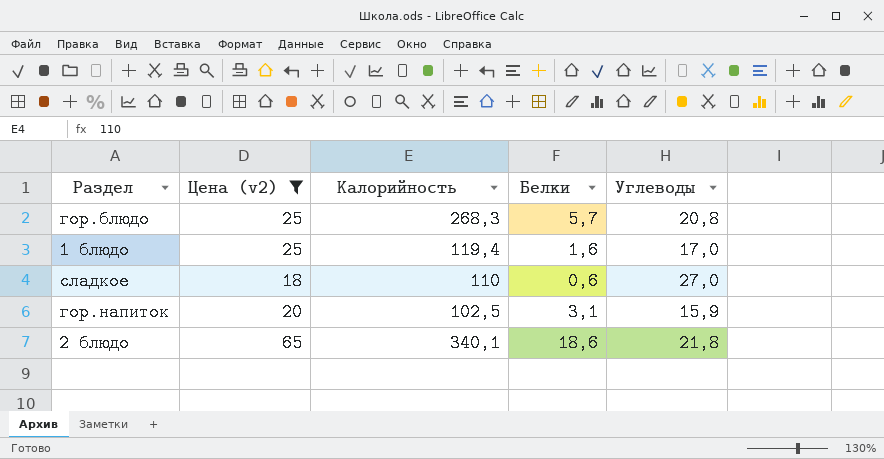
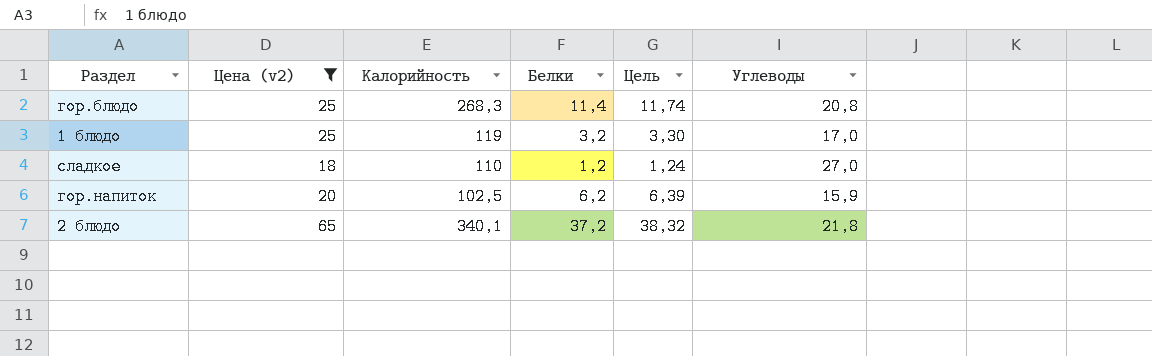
column Цель | formula: none -> [Белки] * 1,03
гор.блюдо | Белки: 5,7 -> 11,4
1 блюдо | Калорийность: 119,4 -> 119
1 блюдо | Белки: 1,6 -> 3,2
сладкое | Белки: 0,6 -> 1,2
гор.напиток | Белки: 3,1 -> 6,2
2 блюдо | Белки: 18,6 -> 37,2

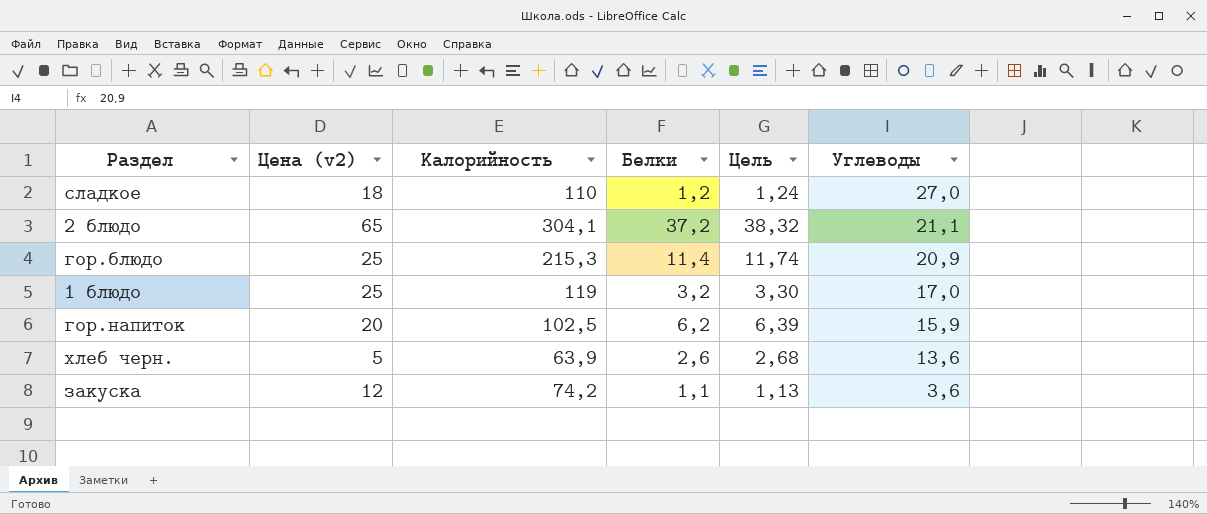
filter: Цена (v2) >= 18 -> none
row order: none -> Углеводы descending
2 блюдо | Калорийность: 340,1 -> 304,1
2 блюдо | Углеводы: 21,8 -> 21,1
гор.блюдо | Калорийность: 268,3 -> 215,3
гор.блюдо | Углеводы: 20,8 -> 20,9

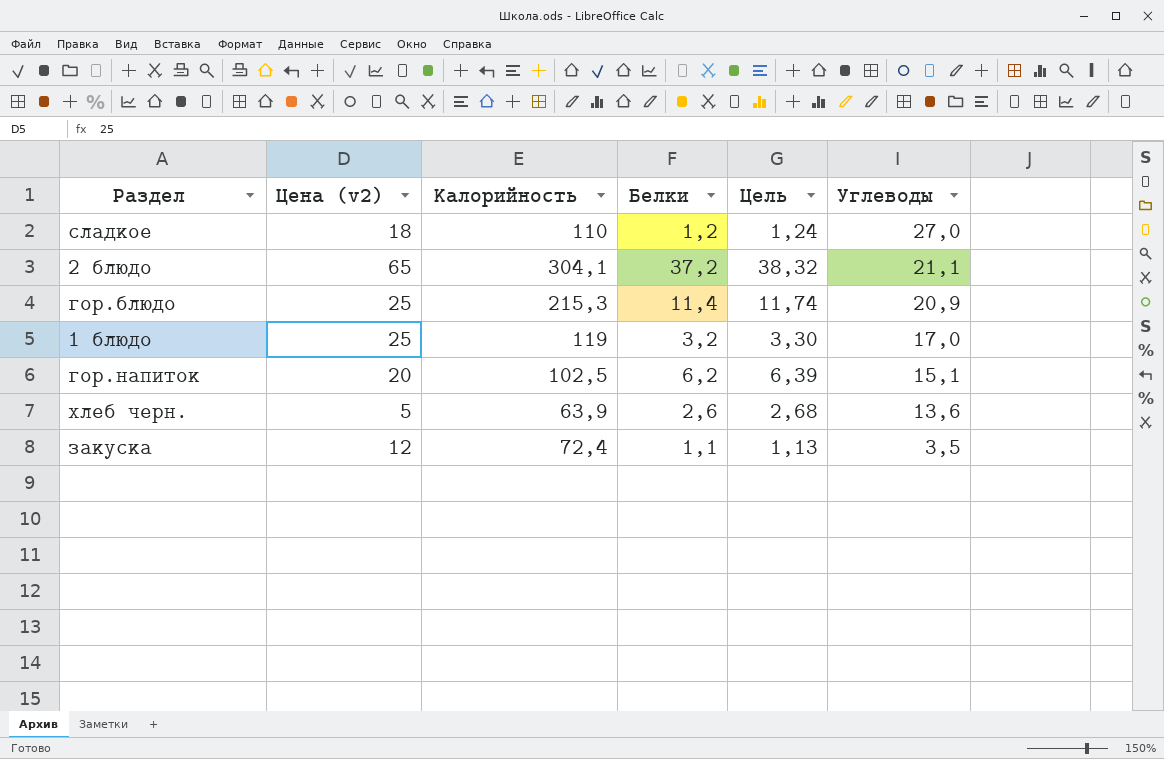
гор.напиток | Углеводы: 15,9 -> 15,1
закуска | Калорийность: 74,2 -> 72,4
закуска | Углеводы: 3,6 -> 3,5

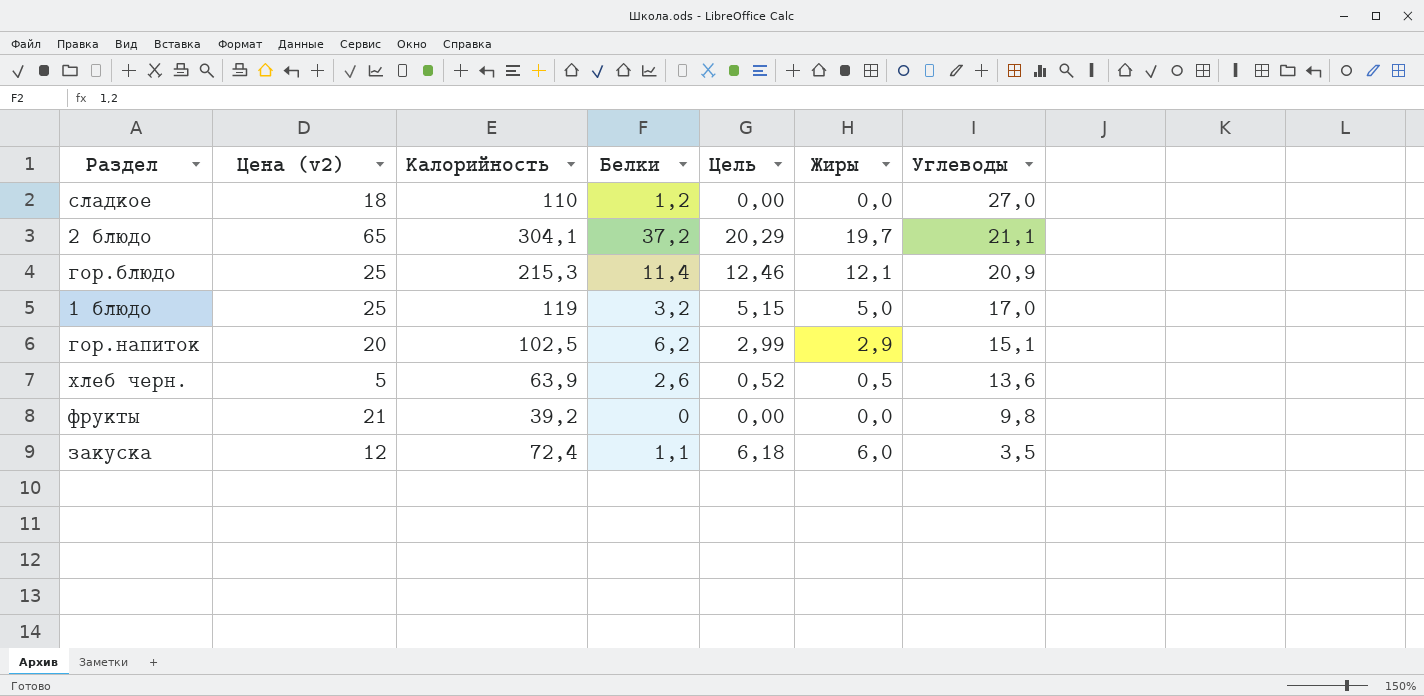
column Цель | formula: [Белки] * 1,03 -> [Жиры] * 1,03
column Жиры | position: none -> 6
row фрукты: none -> 21 | 39,2 | 0 | 0,00 | 0,0 | 9,8

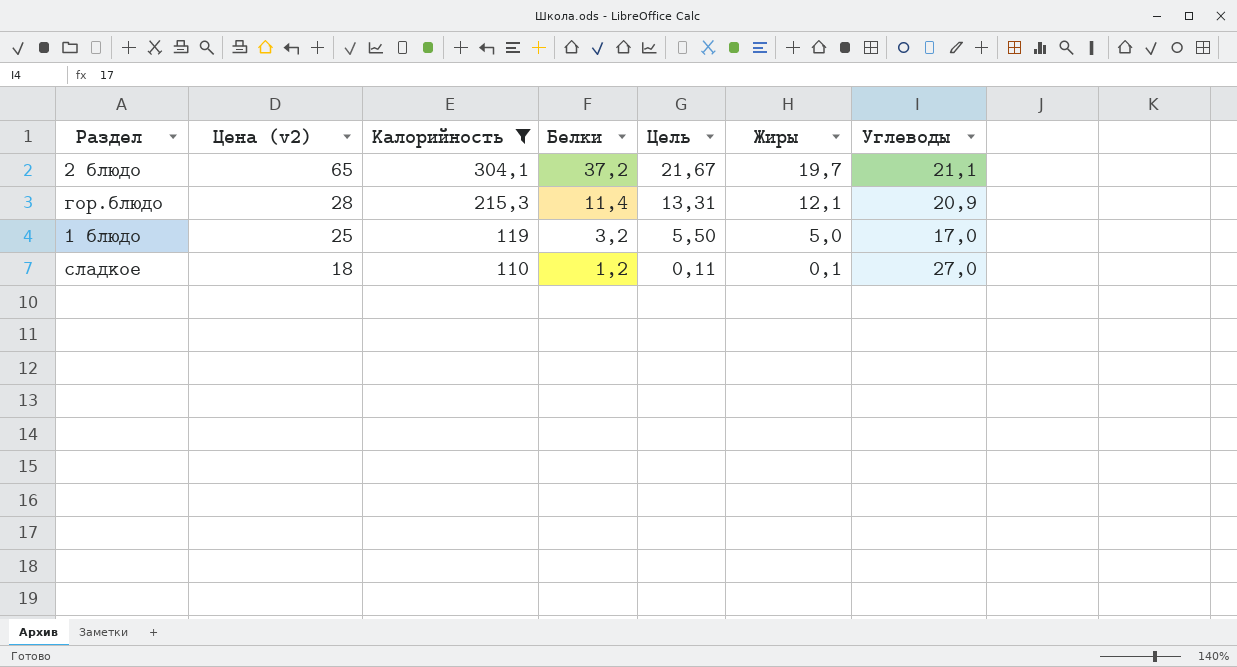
filter: none -> Калорийность >= 110
row order: Углеводы descending -> Цена (v2) descending
column Цель | formula: [Жиры] * 1,03 -> [Жиры] * 1,1
гор.блюдо | Цена (v2): 25 -> 28
сладкое | Жиры: 0,0 -> 0,1

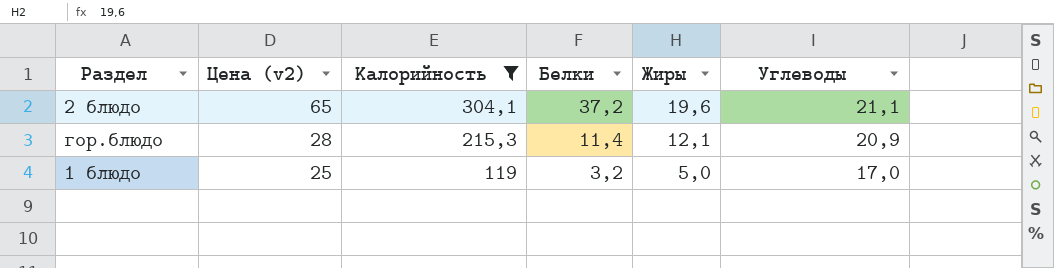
column Цель | formula: [Жиры] * 1,1 -> none
row сладкое: 18 | 110 | 1,2 | 0,11 | 0,1 | 27,0 -> none
2 блюдо | Жиры: 19,7 -> 19,6

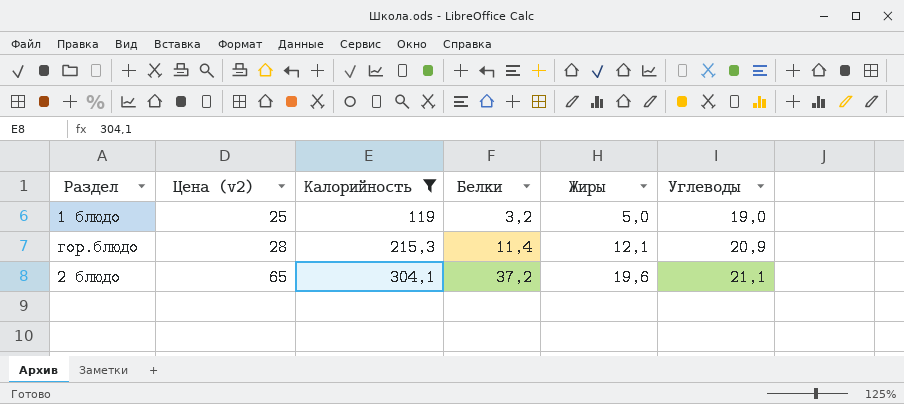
row order: Цена (v2) descending -> Цена (v2) ascending
1 блюдо | Углеводы: 17,0 -> 19,0

